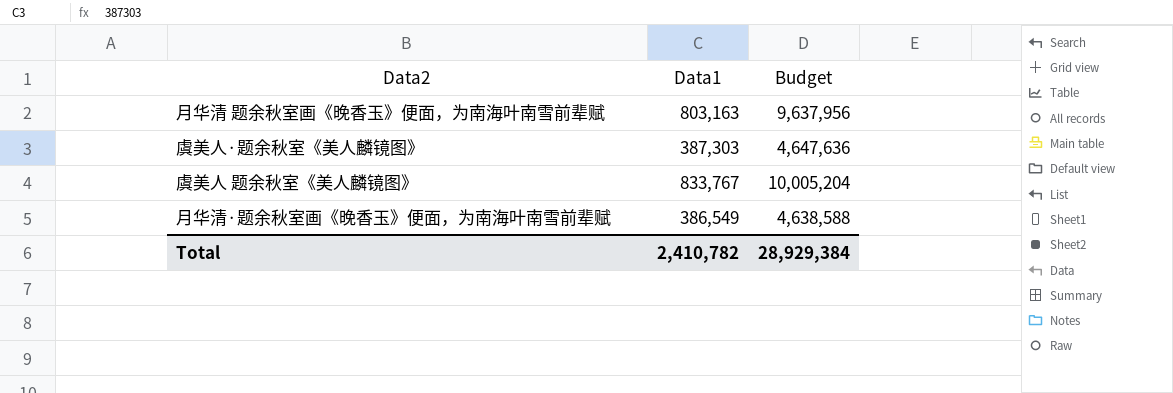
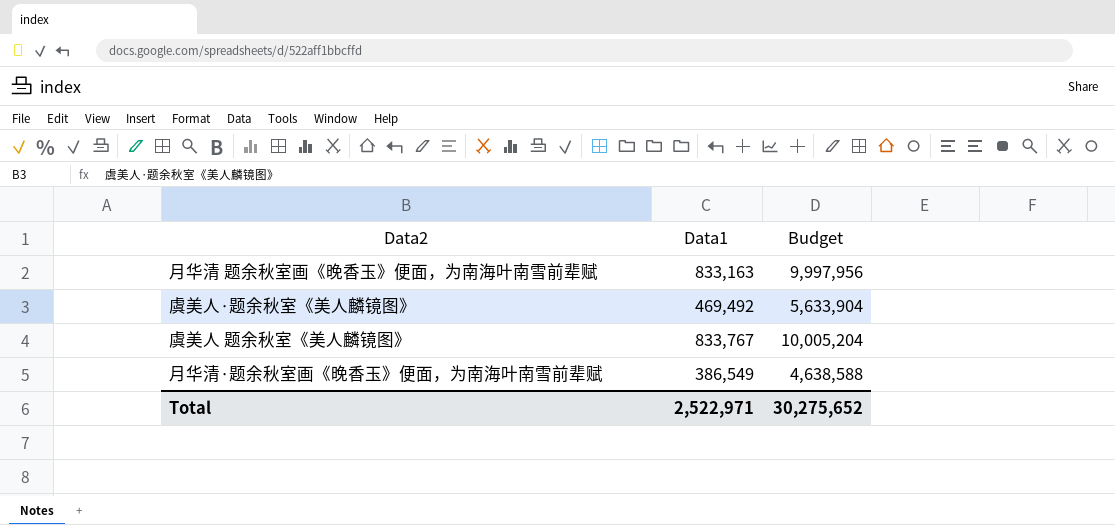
月华清 题余秋室画《晚香玉》便面，为南海叶南雪前辈赋 | Data1: 803,163 -> 833,163
月华清 题余秋室画《晚香玉》便面，为南海叶南雪前辈赋 | Budget: 9,637,956 -> 9,997,956
虞美人·题余秋室《美人麟镜图》 | Data1: 387,303 -> 469,492
虞美人·题余秋室《美人麟镜图》 | Budget: 4,647,636 -> 5,633,904
Total | Data1: 2,410,782 -> 2,522,971
Total | Budget: 28,929,384 -> 30,275,652

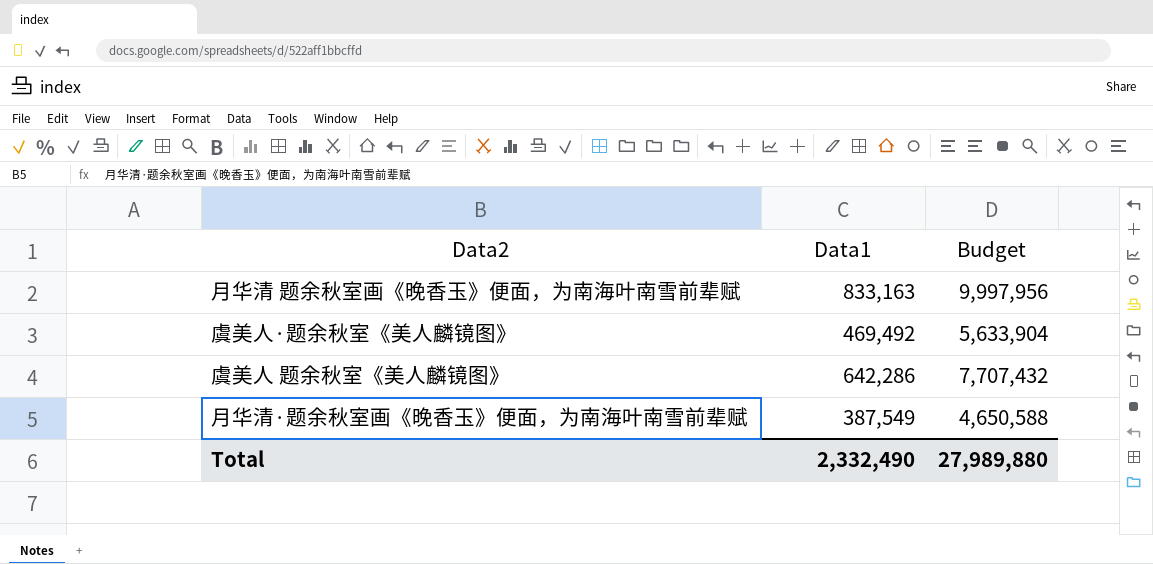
虞美人 题余秋室《美人麟镜图》 | Data1: 833,767 -> 642,286
虞美人 题余秋室《美人麟镜图》 | Budget: 10,005,204 -> 7,707,432
月华清·题余秋室画《晚香玉》便面，为南海叶南雪前辈赋 | Data1: 386,549 -> 387,549
月华清·题余秋室画《晚香玉》便面，为南海叶南雪前辈赋 | Budget: 4,638,588 -> 4,650,588
Total | Data1: 2,522,971 -> 2,332,490
Total | Budget: 30,275,652 -> 27,989,880

